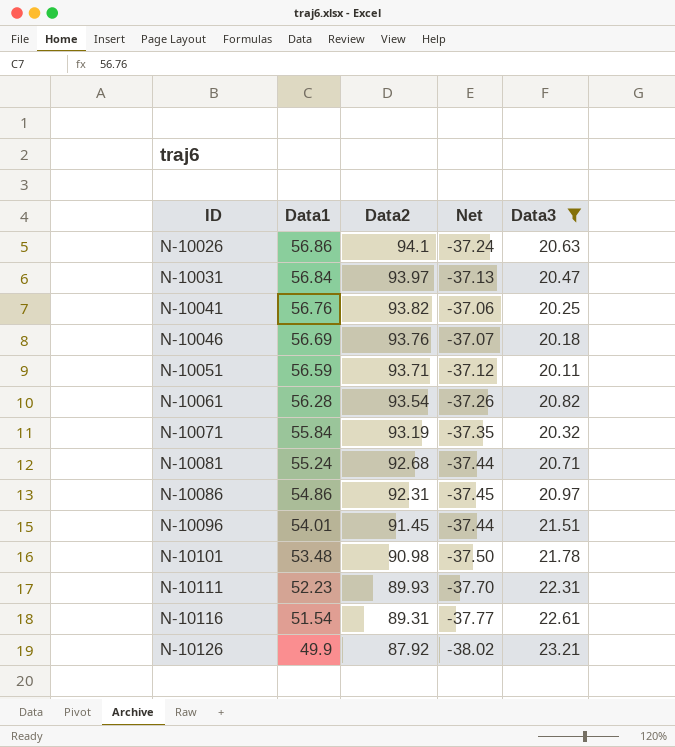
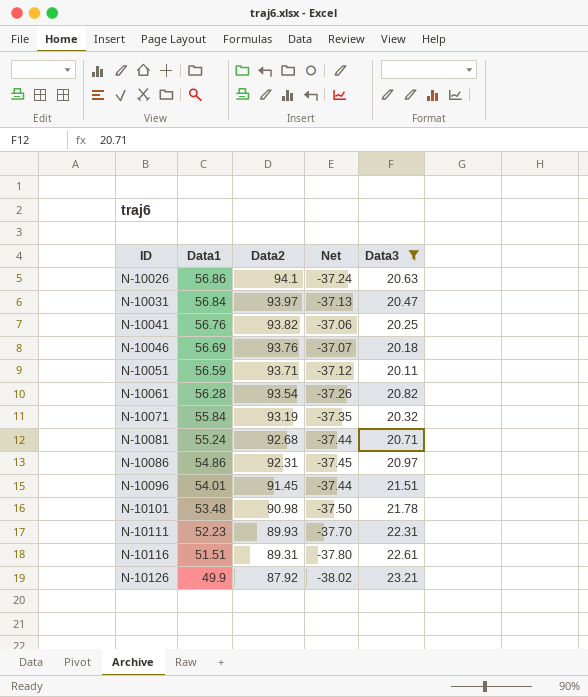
N-10116 | Data1: 51.54 -> 51.51
N-10116 | Net: -37.77 -> -37.80

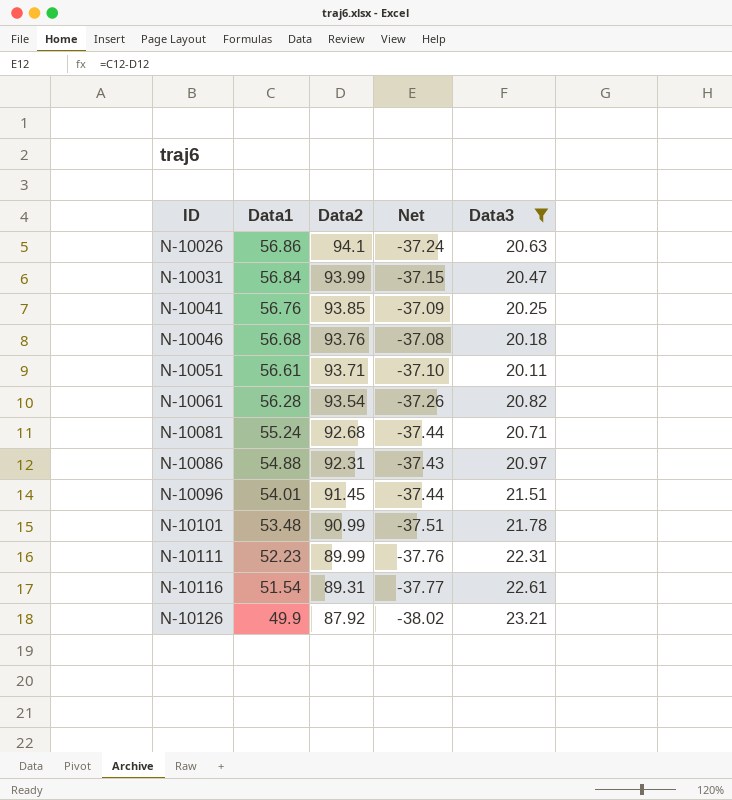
row N-10071: 55.84 | 93.19 | -37.35 | 20.32 -> none
N-10031 | Data2: 93.97 -> 93.99
N-10031 | Net: -37.13 -> -37.15
N-10041 | Data2: 93.82 -> 93.85
N-10041 | Net: -37.06 -> -37.09
N-10046 | Data1: 56.69 -> 56.68
N-10046 | Net: -37.07 -> -37.08
N-10051 | Data1: 56.59 -> 56.61
N-10051 | Net: -37.12 -> -37.10
N-10086 | Data1: 54.86 -> 54.88
N-10086 | Net: -37.45 -> -37.43
N-10101 | Data2: 90.98 -> 90.99
N-10101 | Net: -37.50 -> -37.51
N-10111 | Data2: 89.93 -> 89.99
N-10111 | Net: -37.70 -> -37.76
N-10116 | Data1: 51.51 -> 51.54
N-10116 | Net: -37.80 -> -37.77

